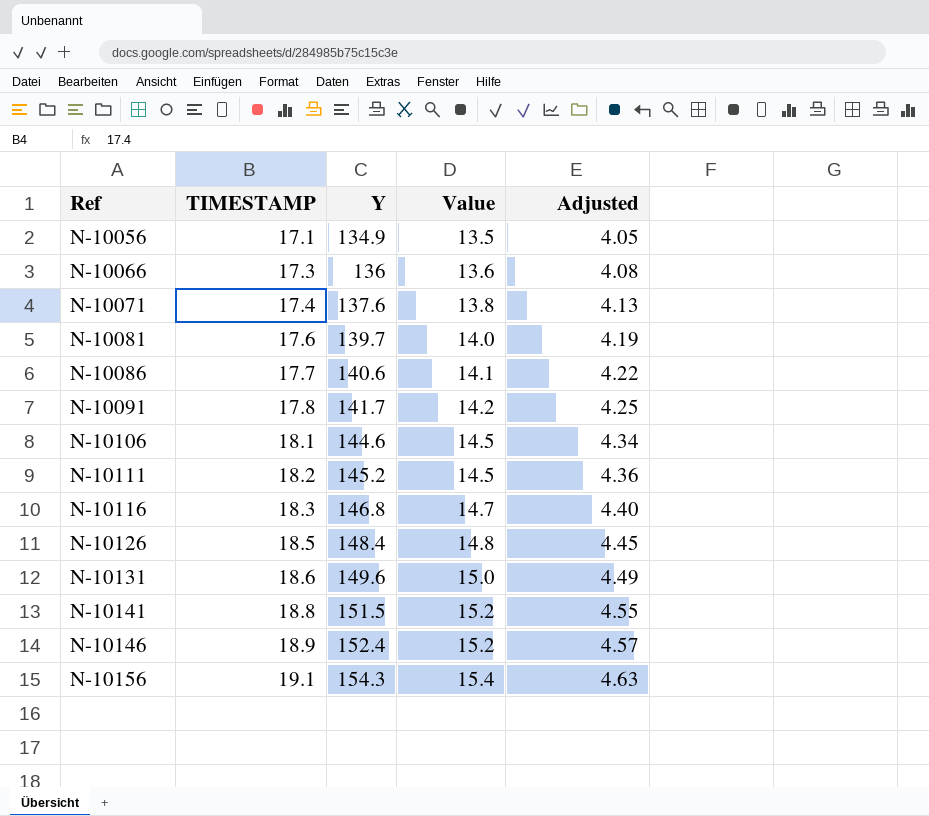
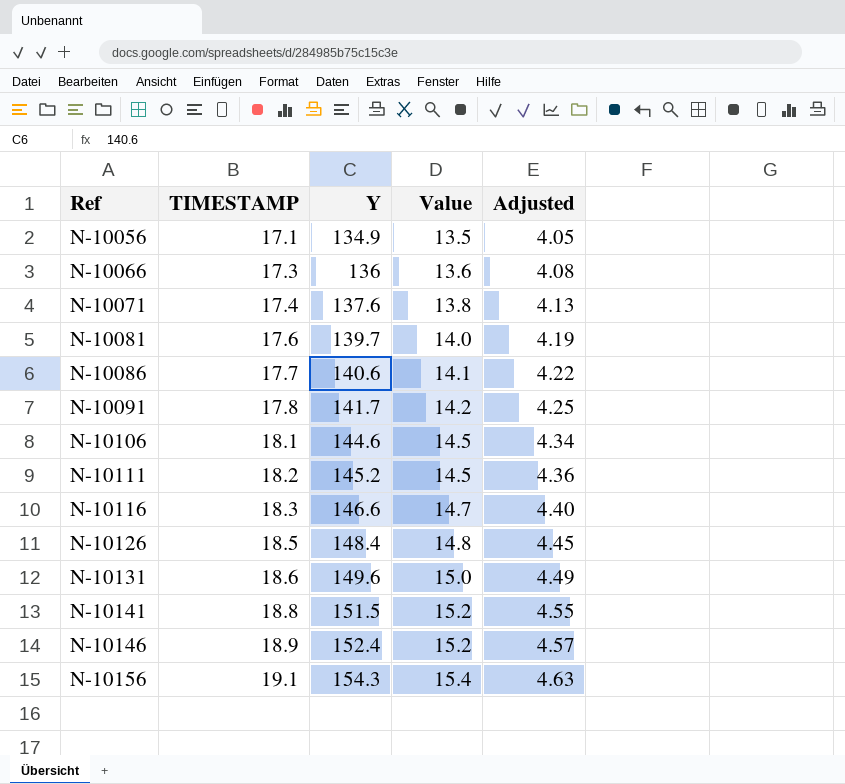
N-10116 | Y: 146.8 -> 146.6

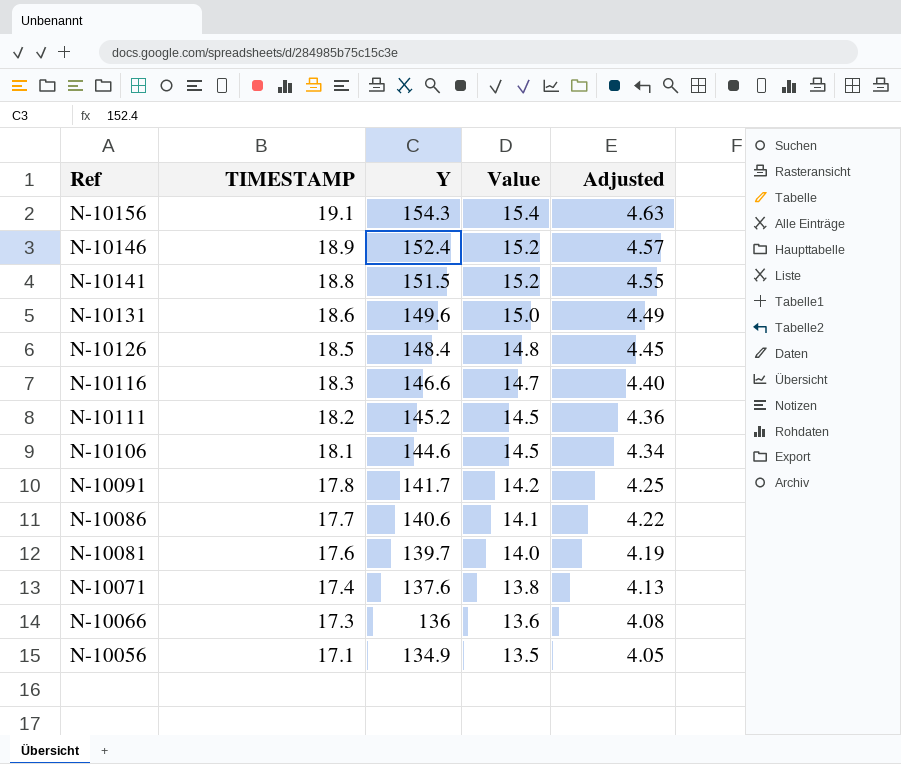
row order: Ref ascending -> Ref descending

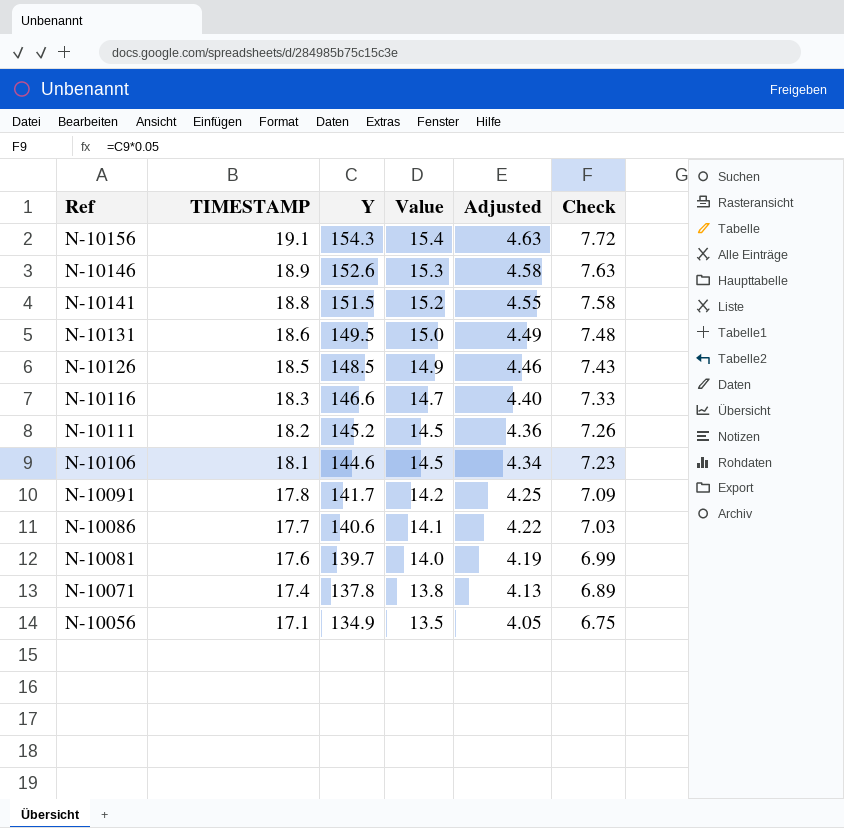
column Check | formula: none -> [Y] * 0.05
row N-10066: 17.3 | 136 | 13.6 | 4.08 -> none
N-10146 | Y: 152.4 -> 152.6
N-10146 | Value: 15.2 -> 15.3
N-10146 | Adjusted: 4.57 -> 4.58
N-10131 | Y: 149.6 -> 149.5
N-10126 | Y: 148.4 -> 148.5
N-10126 | Value: 14.8 -> 14.9
N-10126 | Adjusted: 4.45 -> 4.46
N-10071 | Y: 137.6 -> 137.8

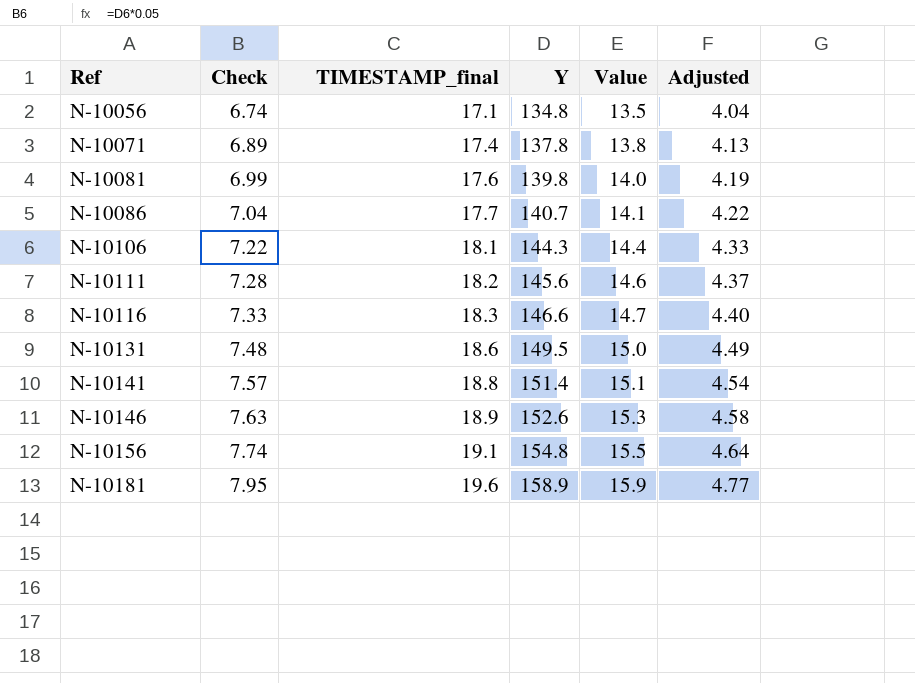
row order: Ref descending -> Ref ascending
column Check | position: 6 -> 2
column name: TIMESTAMP -> TIMESTAMP_final
row N-10126: 18.5 | 148.5 | 14.9 | 4.46 | 7.43 -> none
row N-10091: 17.8 | 141.7 | 14.2 | 4.25 | 7.09 -> none
N-10056 | Check: 6.75 -> 6.74
N-10056 | Y: 134.9 -> 134.8
N-10056 | Adjusted: 4.05 -> 4.04
N-10081 | Y: 139.7 -> 139.8
N-10086 | Check: 7.03 -> 7.04
N-10086 | Y: 140.6 -> 140.7
N-10106 | Check: 7.23 -> 7.22
N-10106 | Y: 144.6 -> 144.3
N-10106 | Value: 14.5 -> 14.4
N-10106 | Adjusted: 4.34 -> 4.33
N-10111 | Check: 7.26 -> 7.28
N-10111 | Y: 145.2 -> 145.6
N-10111 | Value: 14.5 -> 14.6
N-10111 | Adjusted: 4.36 -> 4.37
N-10141 | Check: 7.58 -> 7.57
N-10141 | Y: 151.5 -> 151.4
N-10141 | Value: 15.2 -> 15.1
N-10141 | Adjusted: 4.55 -> 4.54
N-10156 | Check: 7.72 -> 7.74
N-10156 | Y: 154.3 -> 154.8
N-10156 | Value: 15.4 -> 15.5
N-10156 | Adjusted: 4.63 -> 4.64
row N-10181: none -> 7.95 | 19.6 | 158.9 | 15.9 | 4.77

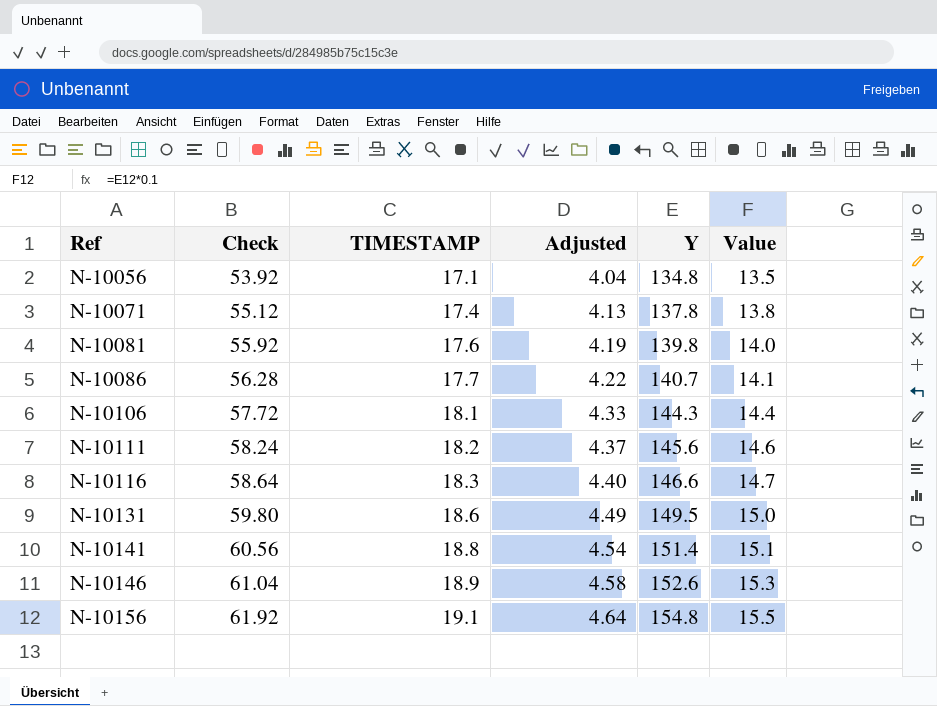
column Check | formula: [Y] * 0.05 -> [Y] * 0.4
column name: TIMESTAMP_final -> TIMESTAMP
column Adjusted | position: 6 -> 4
row N-10181: 7.95 | 19.6 | 158.9 | 15.9 | 4.77 -> none

